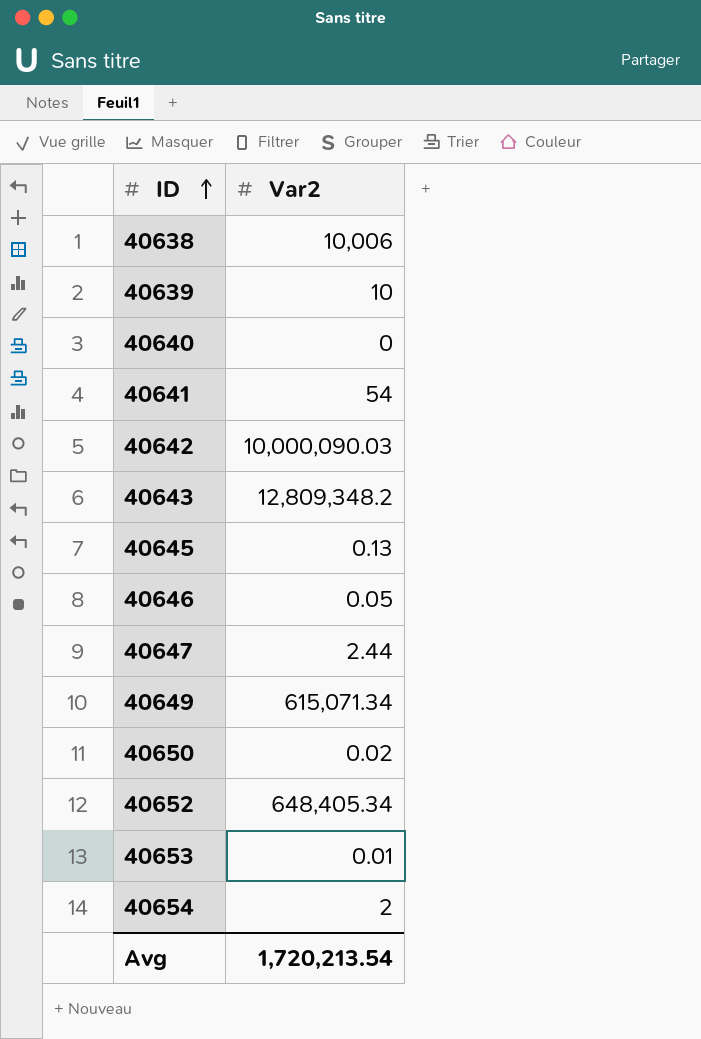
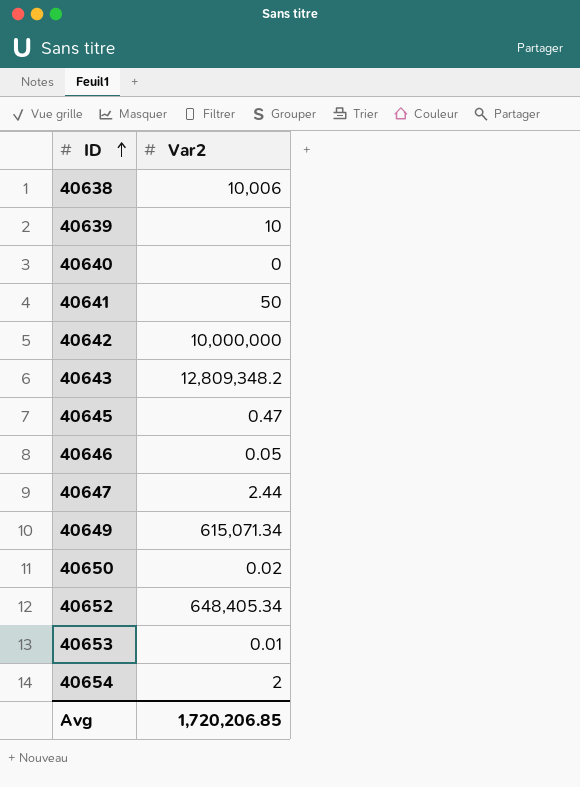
40641 | Var2: 54 -> 50
40642 | Var2: 10,000,090.03 -> 10,000,000
40645 | Var2: 0.13 -> 0.47
Avg | Var2: 1,720,213.54 -> 1,720,206.85

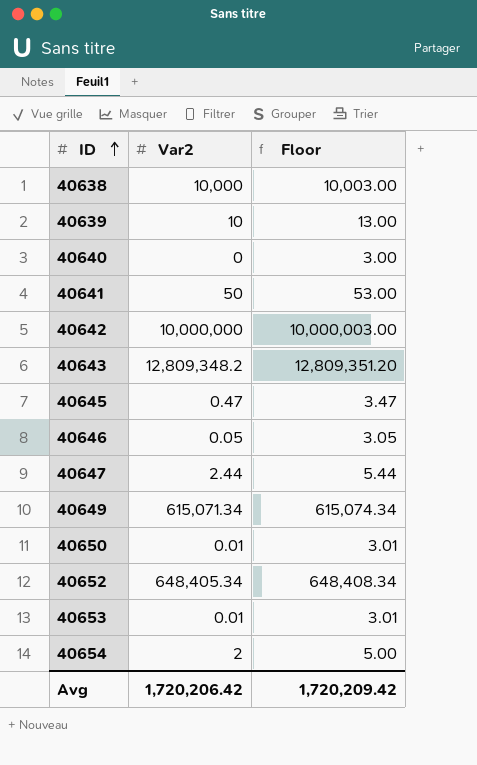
column Floor | formula: none -> [Var2] + 3
40638 | Var2: 10,006 -> 10,000
40650 | Var2: 0.02 -> 0.01
Avg | Var2: 1,720,206.85 -> 1,720,206.42

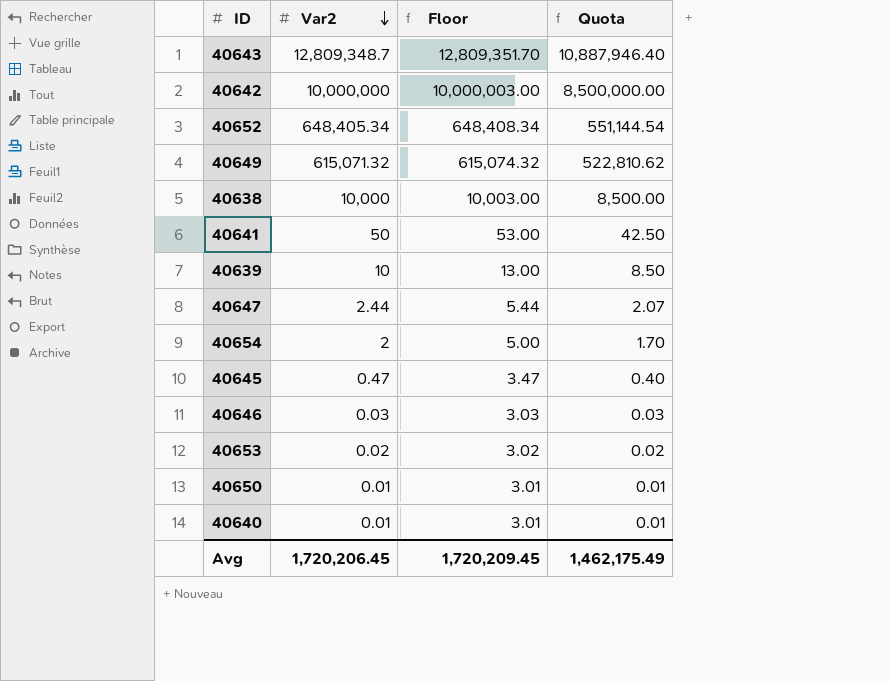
row order: ID ascending -> Var2 descending
column Quota | formula: none -> [Var2] * 0.85
40643 | Var2: 12,809,348.2 -> 12,809,348.7
40643 | Floor: 12,809,351.20 -> 12,809,351.70
40649 | Var2: 615,071.34 -> 615,071.32
40649 | Floor: 615,074.34 -> 615,074.32
40646 | Var2: 0.05 -> 0.03
40646 | Floor: 3.05 -> 3.03
40653 | Var2: 0.01 -> 0.02
40653 | Floor: 3.01 -> 3.02
40640 | Var2: 0 -> 0.01
40640 | Floor: 3.00 -> 3.01
Avg | Var2: 1,720,206.42 -> 1,720,206.45
Avg | Floor: 1,720,209.42 -> 1,720,209.45

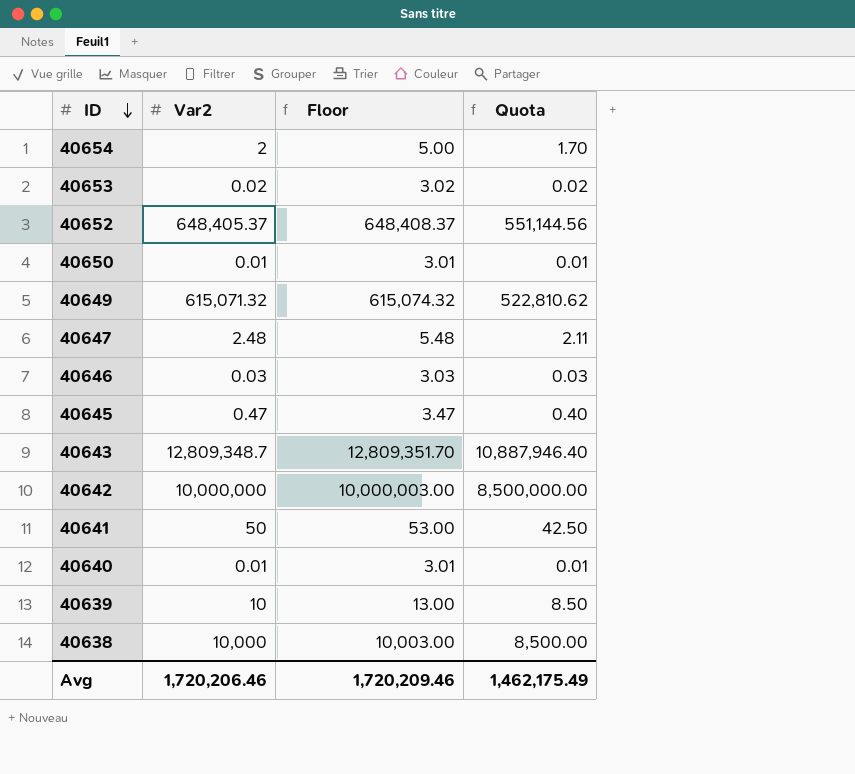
row order: Var2 descending -> ID descending
40652 | Var2: 648,405.34 -> 648,405.37
40652 | Floor: 648,408.34 -> 648,408.37
40652 | Quota: 551,144.54 -> 551,144.56
40647 | Var2: 2.44 -> 2.48
40647 | Floor: 5.44 -> 5.48
40647 | Quota: 2.07 -> 2.11
Avg | Var2: 1,720,206.45 -> 1,720,206.46
Avg | Floor: 1,720,209.45 -> 1,720,209.46

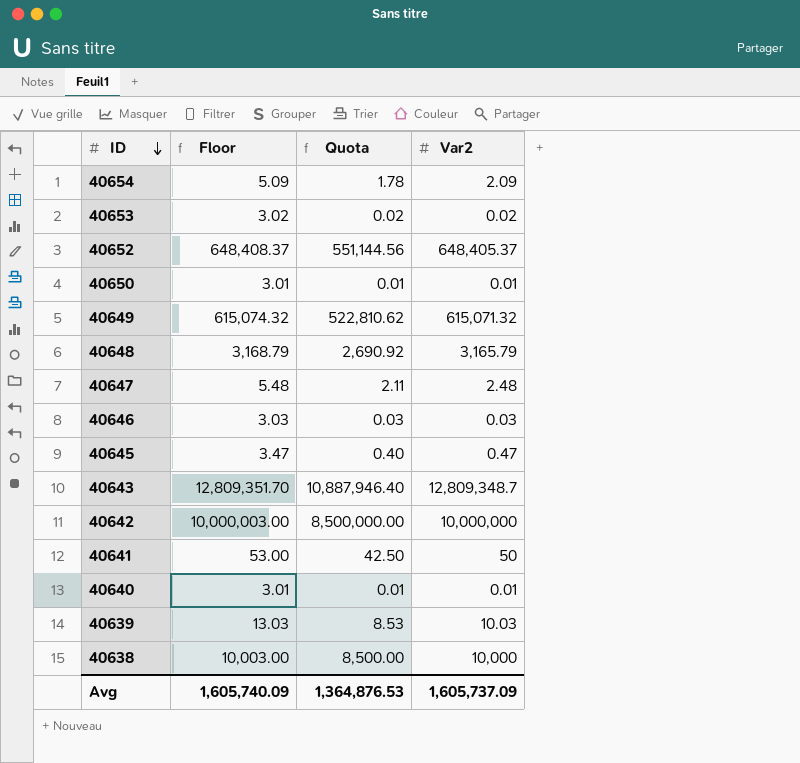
column Var2 | position: 2 -> 4
40654 | Floor: 5.00 -> 5.09
40654 | Quota: 1.70 -> 1.78
40654 | Var2: 2 -> 2.09
row 40648: none -> 3,168.79 | 2,690.92 | 3,165.79
40639 | Floor: 13.00 -> 13.03
40639 | Quota: 8.50 -> 8.53
40639 | Var2: 10 -> 10.03
Avg | Floor: 1,720,209.46 -> 1,605,740.09
Avg | Quota: 1,462,175.49 -> 1,364,876.53
Avg | Var2: 1,720,206.46 -> 1,605,737.09

